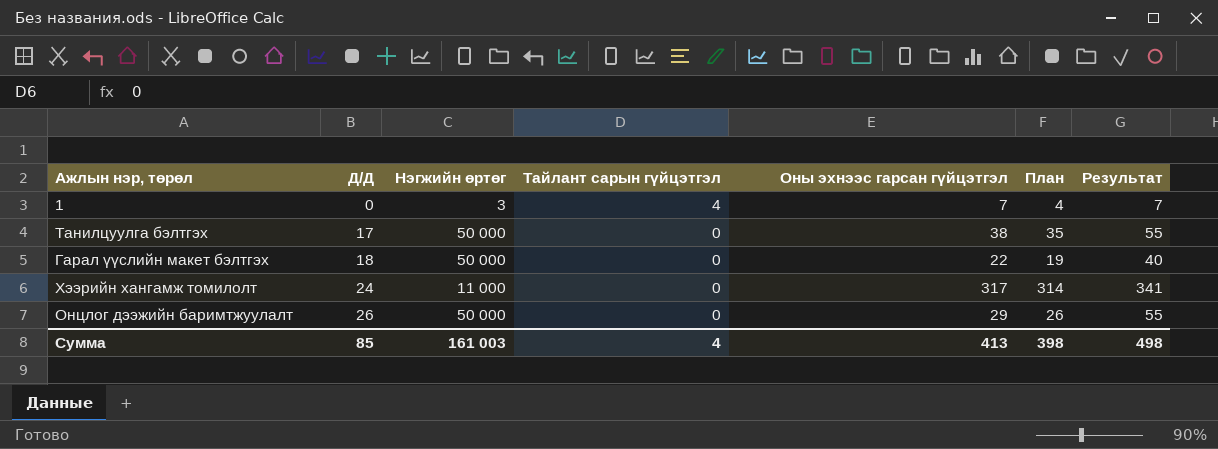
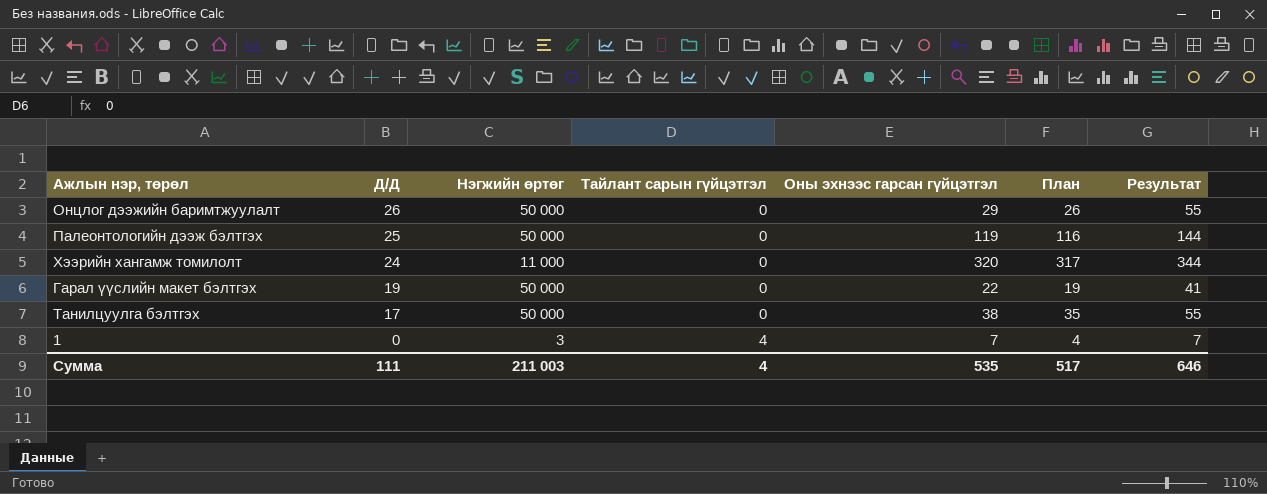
row order: Д/Д ascending -> Д/Д descending
row Палеонтологийн дээж бэлтгэх: none -> 25 | 50 000 | 0 | 119 | 116 | 144
Хээрийн хангамж томилолт | Оны эхнээс гарсан гүйцэтгэл: 317 -> 320
Хээрийн хангамж томилолт | План: 314 -> 317
Хээрийн хангамж томилолт | Результат: 341 -> 344
Гарал үүслийн макет бэлтгэх | Д/Д: 18 -> 19
Гарал үүслийн макет бэлтгэх | Результат: 40 -> 41
Сумма | Д/Д: 85 -> 111
Сумма | Нэгжийн өртөг: 161 003 -> 211 003
Сумма | Оны эхнээс гарсан гүйцэтгэл: 413 -> 535
Сумма | План: 398 -> 517
Сумма | Результат: 498 -> 646

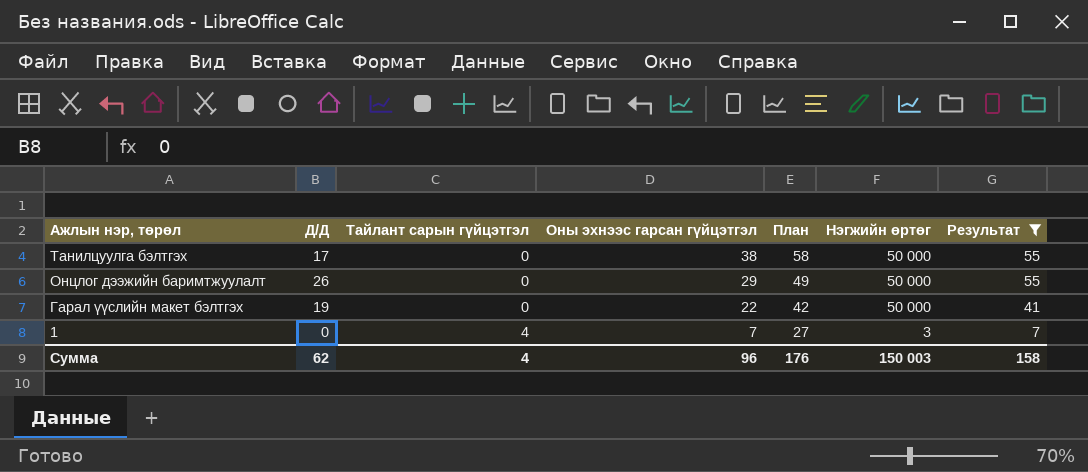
filter: none -> Результат <= 55
row order: Д/Д descending -> Ажлын нэр, төрөл descending
column План | formula: [Оны эхнээс гарсан гүйцэтгэл] - 3 -> [Оны эхнээс гарсан гүйцэтгэл] + 20
column Нэгжийн өртөг | position: 3 -> 6
Сумма | Д/Д: 111 -> 62
Сумма | Оны эхнээс гарсан гүйцэтгэл: 535 -> 96
Сумма | План: 517 -> 176
Сумма | Нэгжийн өртөг: 211 003 -> 150 003
Сумма | Результат: 646 -> 158

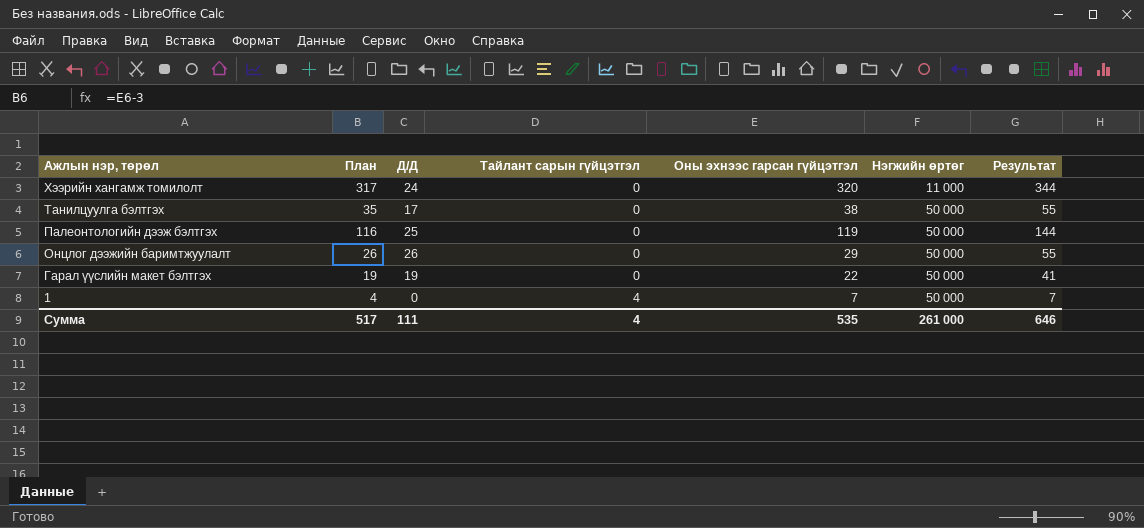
filter: Результат <= 55 -> none
column План | formula: [Оны эхнээс гарсан гүйцэтгэл] + 20 -> [Оны эхнээс гарсан гүйцэтгэл] - 3
column План | position: 5 -> 2
1 | Нэгжийн өртөг: 3 -> 50 000
Сумма | План: 176 -> 517
Сумма | Д/Д: 62 -> 111
Сумма | Оны эхнээс гарсан гүйцэтгэл: 96 -> 535
Сумма | Нэгжийн өртөг: 150 003 -> 261 000
Сумма | Результат: 158 -> 646

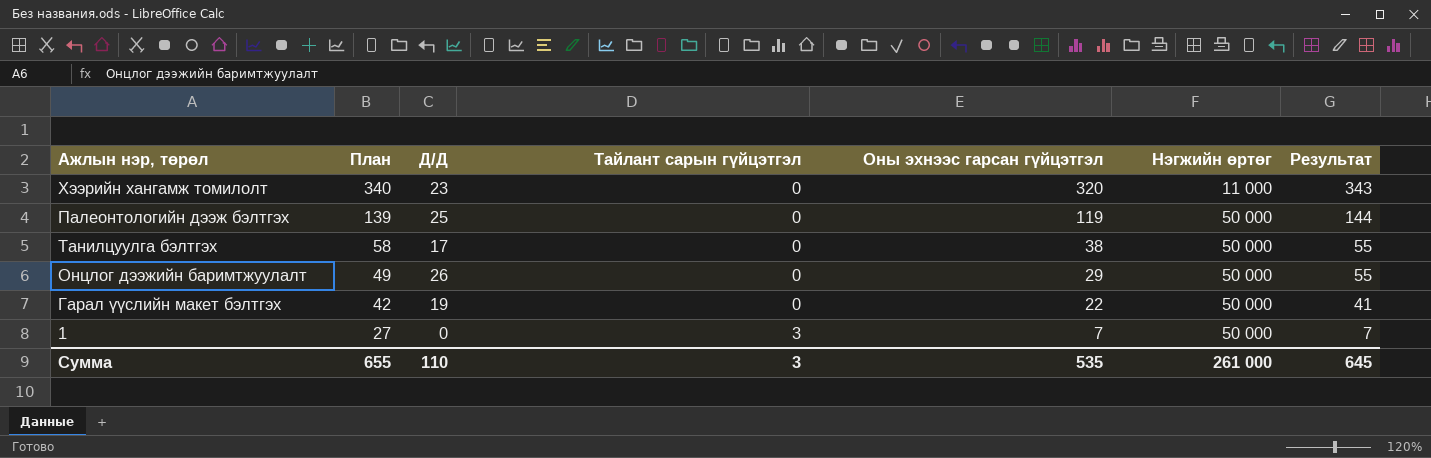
row order: Ажлын нэр, төрөл descending -> План descending
column План | formula: [Оны эхнээс гарсан гүйцэтгэл] - 3 -> [Оны эхнээс гарсан гүйцэтгэл] + 20
Хээрийн хангамж томилолт | Д/Д: 24 -> 23
Хээрийн хангамж томилолт | Результат: 344 -> 343
1 | Тайлант сарын гүйцэтгэл: 4 -> 3
Сумма | План: 517 -> 655
Сумма | Д/Д: 111 -> 110
Сумма | Тайлант сарын гүйцэтгэл: 4 -> 3
Сумма | Результат: 646 -> 645

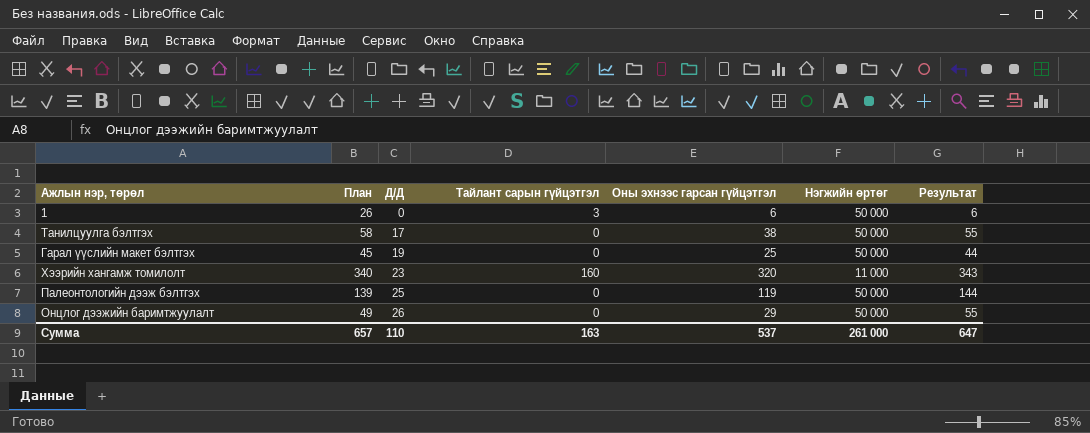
row order: План descending -> Д/Д ascending
1 | План: 27 -> 26
1 | Оны эхнээс гарсан гүйцэтгэл: 7 -> 6
1 | Результат: 7 -> 6
Гарал үүслийн макет бэлтгэх | План: 42 -> 45
Гарал үүслийн макет бэлтгэх | Оны эхнээс гарсан гүйцэтгэл: 22 -> 25
Гарал үүслийн макет бэлтгэх | Результат: 41 -> 44
Хээрийн хангамж томилолт | Тайлант сарын гүйцэтгэл: 0 -> 160
Сумма | План: 655 -> 657
Сумма | Тайлант сарын гүйцэтгэл: 3 -> 163
Сумма | Оны эхнээс гарсан гүйцэтгэл: 535 -> 537
Сумма | Результат: 645 -> 647

